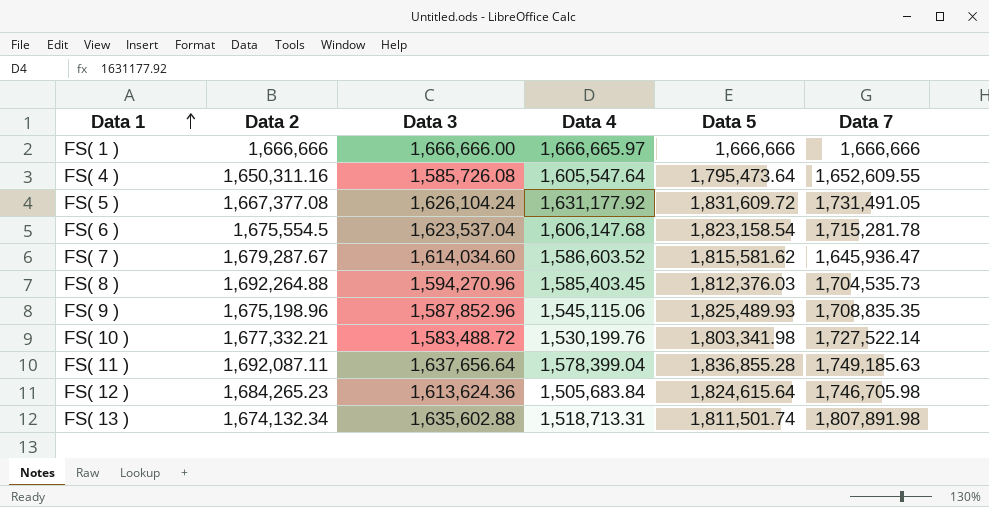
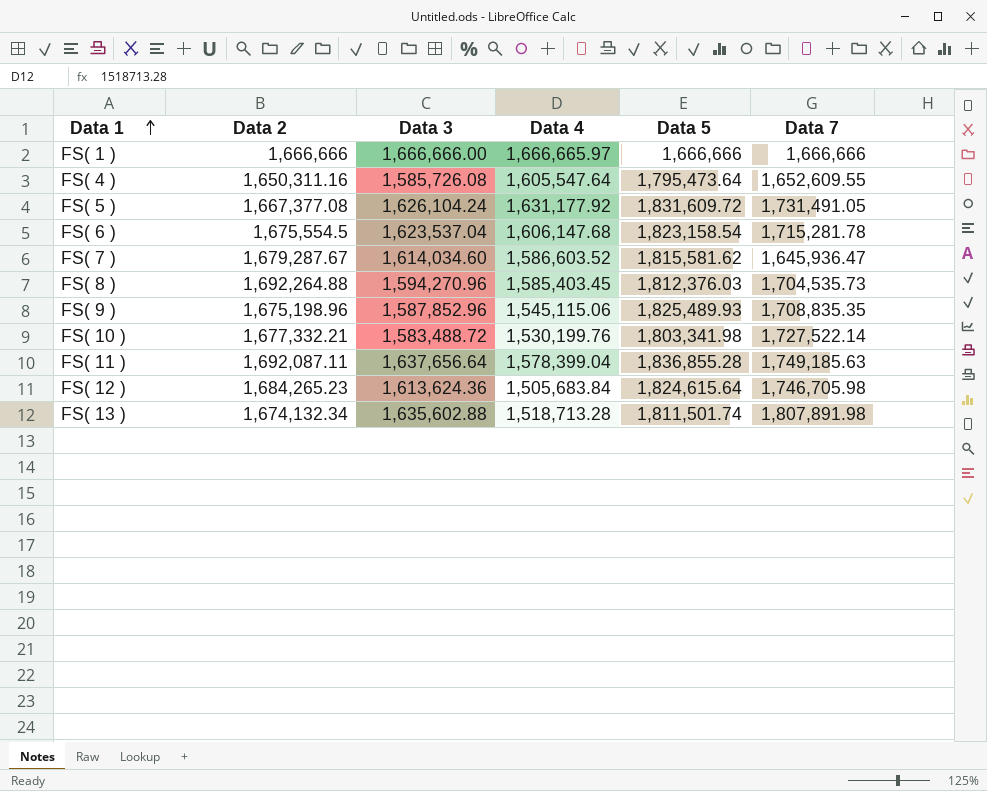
FS( 13 ) | Data 4: 1,518,713.31 -> 1,518,713.28

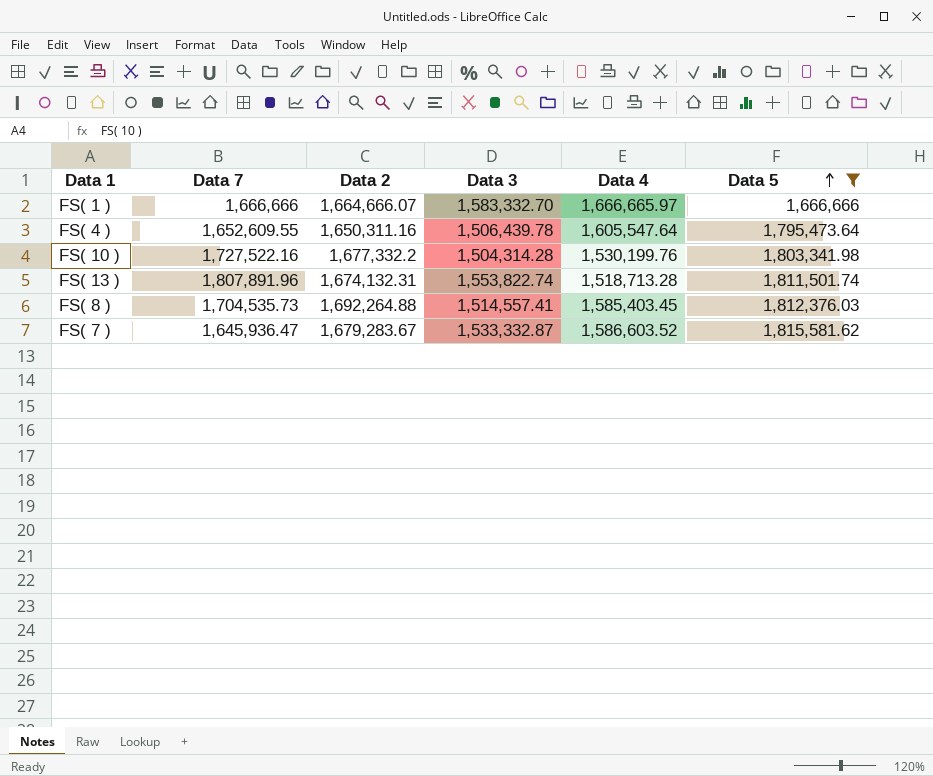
filter: none -> Data 5 <= 1,815,581.62
row order: Data 1 ascending -> Data 5 ascending
column Data 7 | position: 6 -> 2
FS( 1 ) | Data 2: 1,666,666 -> 1,664,666.07
FS( 1 ) | Data 3: 1,666,666.00 -> 1,583,332.70
FS( 4 ) | Data 3: 1,585,726.08 -> 1,506,439.78
FS( 10 ) | Data 7: 1,727,522.14 -> 1,727,522.16
FS( 10 ) | Data 2: 1,677,332.21 -> 1,677,332.2
FS( 10 ) | Data 3: 1,583,488.72 -> 1,504,314.28
FS( 13 ) | Data 7: 1,807,891.98 -> 1,807,891.96
FS( 13 ) | Data 2: 1,674,132.34 -> 1,674,132.31
FS( 13 ) | Data 3: 1,635,602.88 -> 1,553,822.74
FS( 8 ) | Data 3: 1,594,270.96 -> 1,514,557.41
FS( 7 ) | Data 2: 1,679,287.67 -> 1,679,283.67
FS( 7 ) | Data 3: 1,614,034.60 -> 1,533,332.87

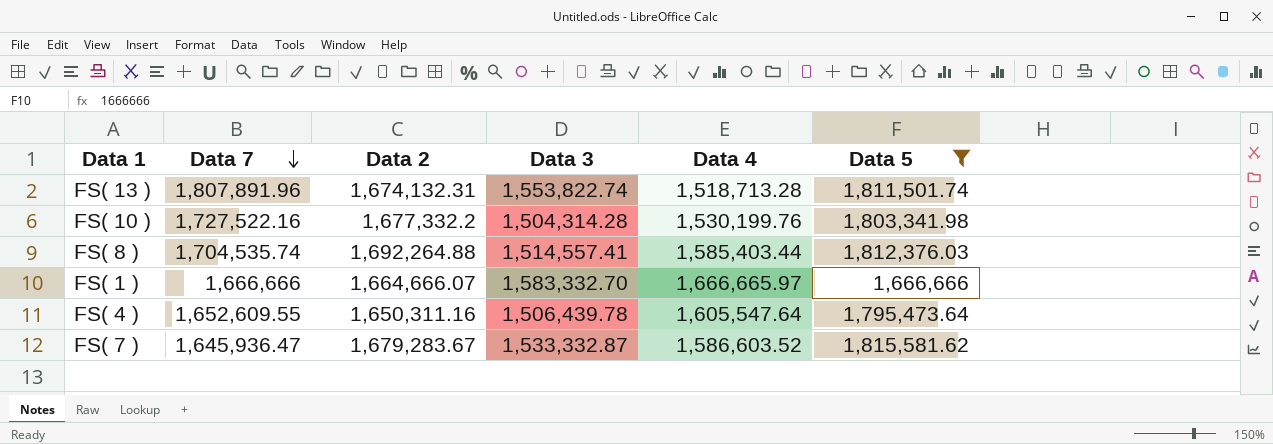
row order: Data 5 ascending -> Data 7 descending
FS( 8 ) | Data 7: 1,704,535.73 -> 1,704,535.74
FS( 8 ) | Data 4: 1,585,403.45 -> 1,585,403.44

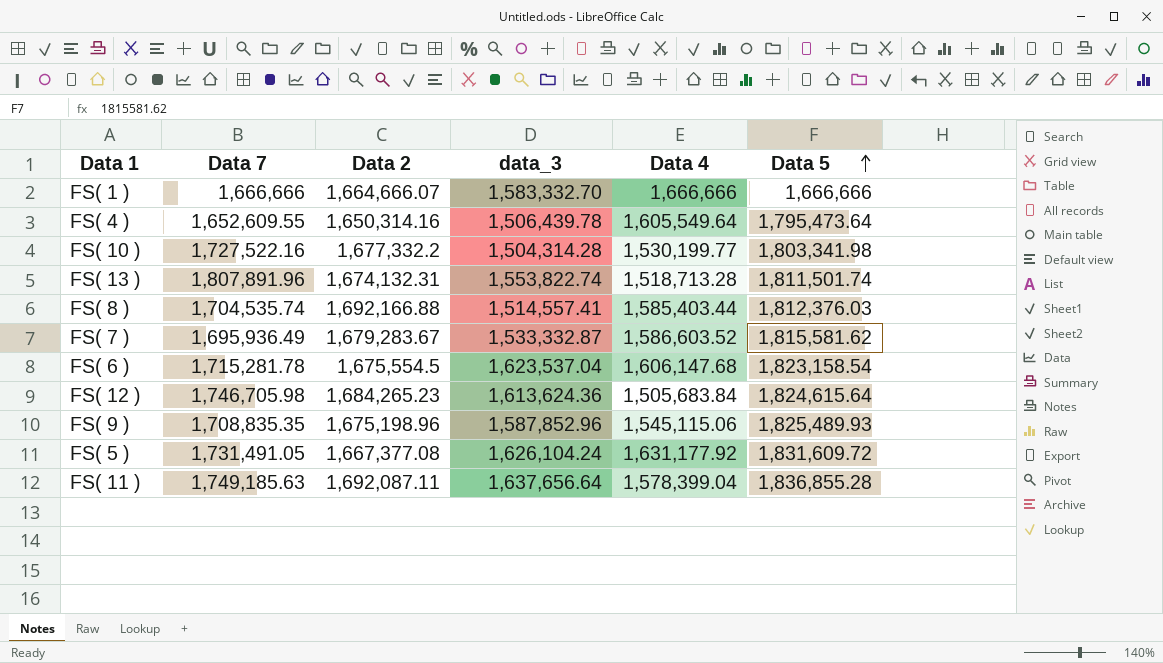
filter: Data 5 <= 1,815,581.62 -> none
row order: Data 7 descending -> Data 5 ascending
column name: Data 3 -> data_3
FS( 1 ) | Data 4: 1,666,665.97 -> 1,666,666
FS( 4 ) | Data 2: 1,650,311.16 -> 1,650,314.16
FS( 4 ) | Data 4: 1,605,547.64 -> 1,605,549.64
FS( 10 ) | Data 4: 1,530,199.76 -> 1,530,199.77
FS( 8 ) | Data 2: 1,692,264.88 -> 1,692,166.88
FS( 7 ) | Data 7: 1,645,936.47 -> 1,695,936.49

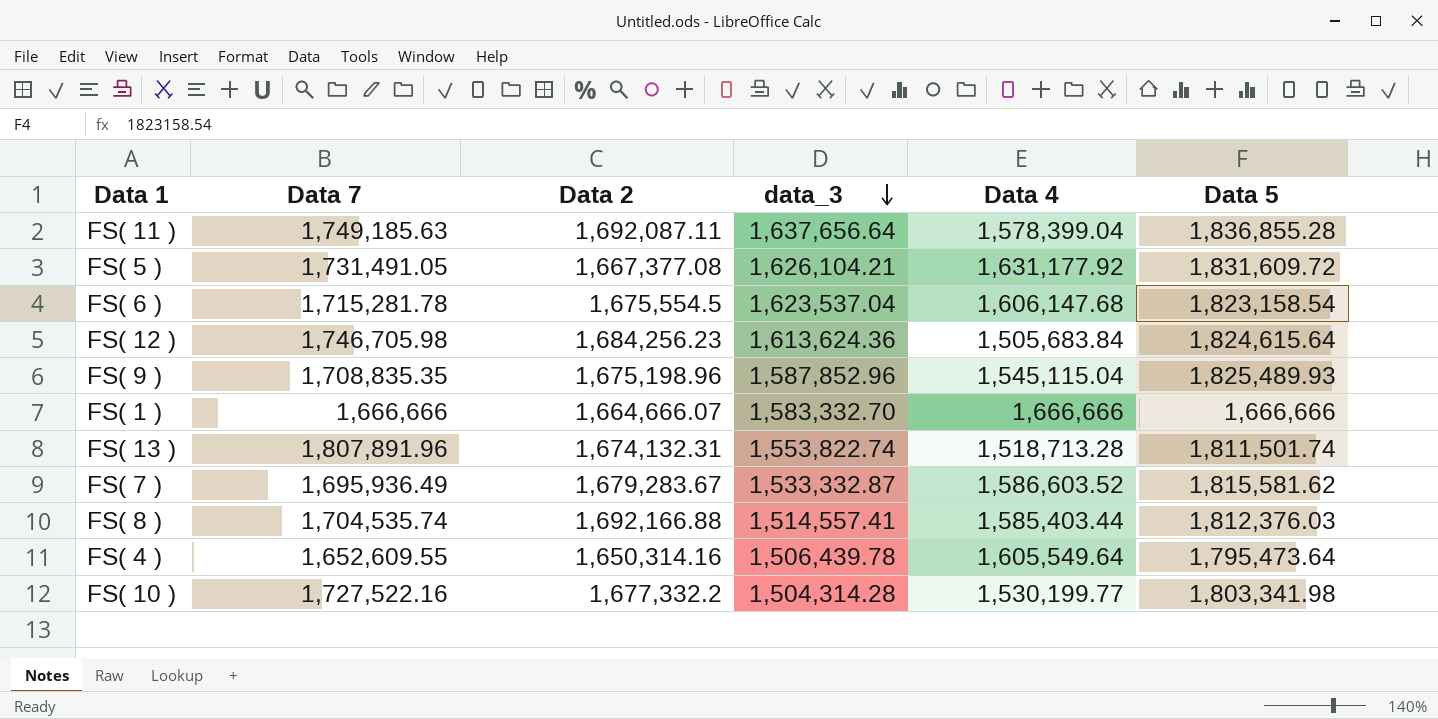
row order: Data 5 ascending -> data_3 descending
FS( 5 ) | data_3: 1,626,104.24 -> 1,626,104.21
FS( 12 ) | Data 2: 1,684,265.23 -> 1,684,256.23
FS( 9 ) | Data 4: 1,545,115.06 -> 1,545,115.04

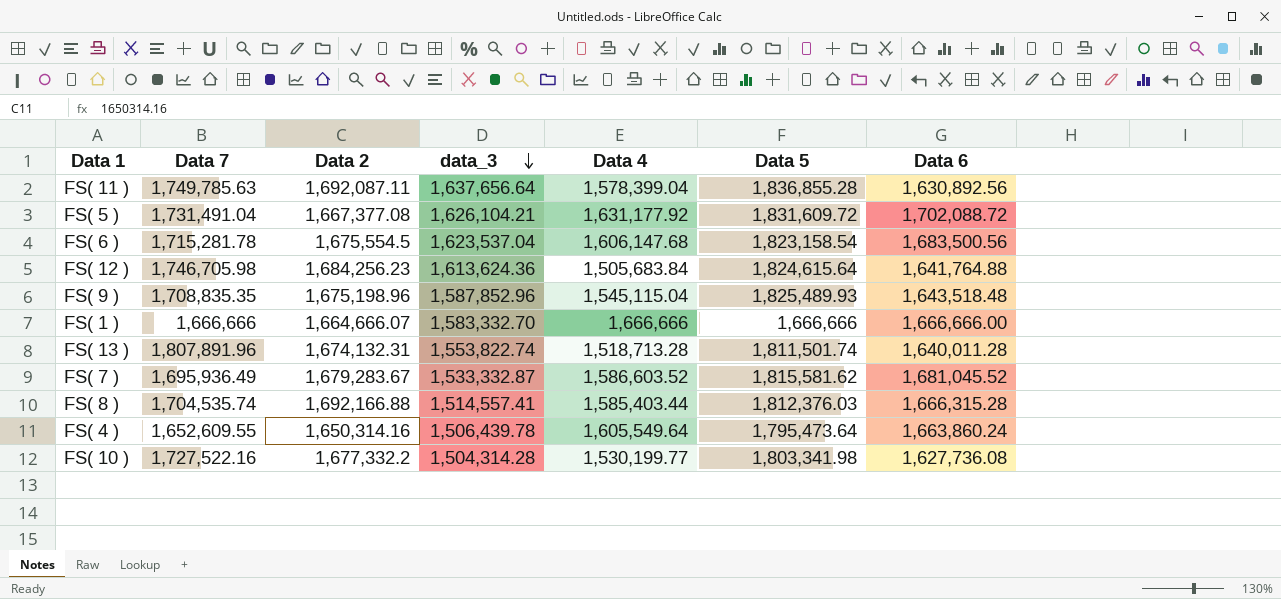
column Data 6 | position: none -> 7
FS( 11 ) | Data 7: 1,749,185.63 -> 1,749,785.63
FS( 5 ) | Data 7: 1,731,491.05 -> 1,731,491.04

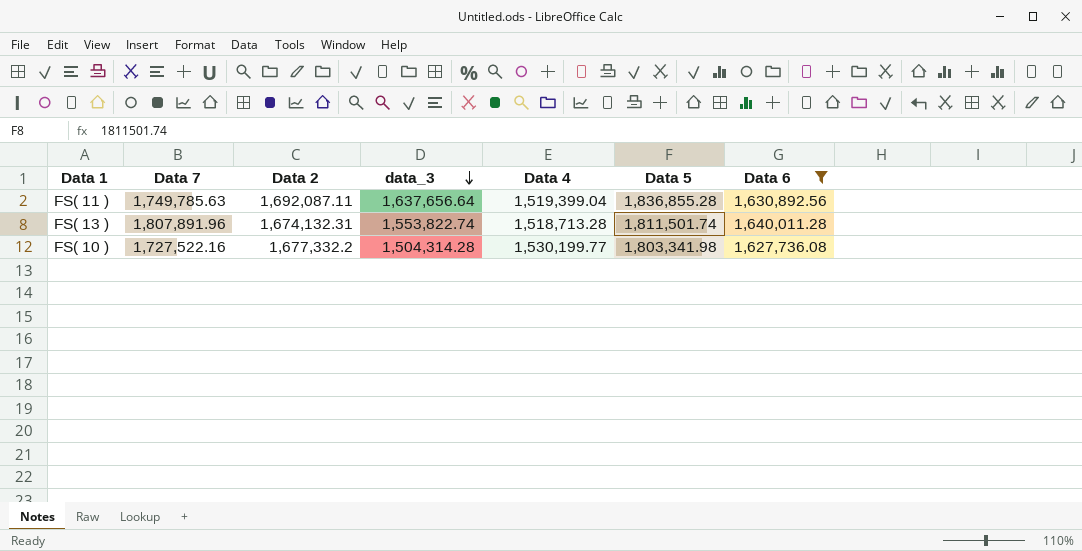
filter: none -> Data 6 <= 1,640,011.28
FS( 11 ) | Data 4: 1,578,399.04 -> 1,519,399.04

